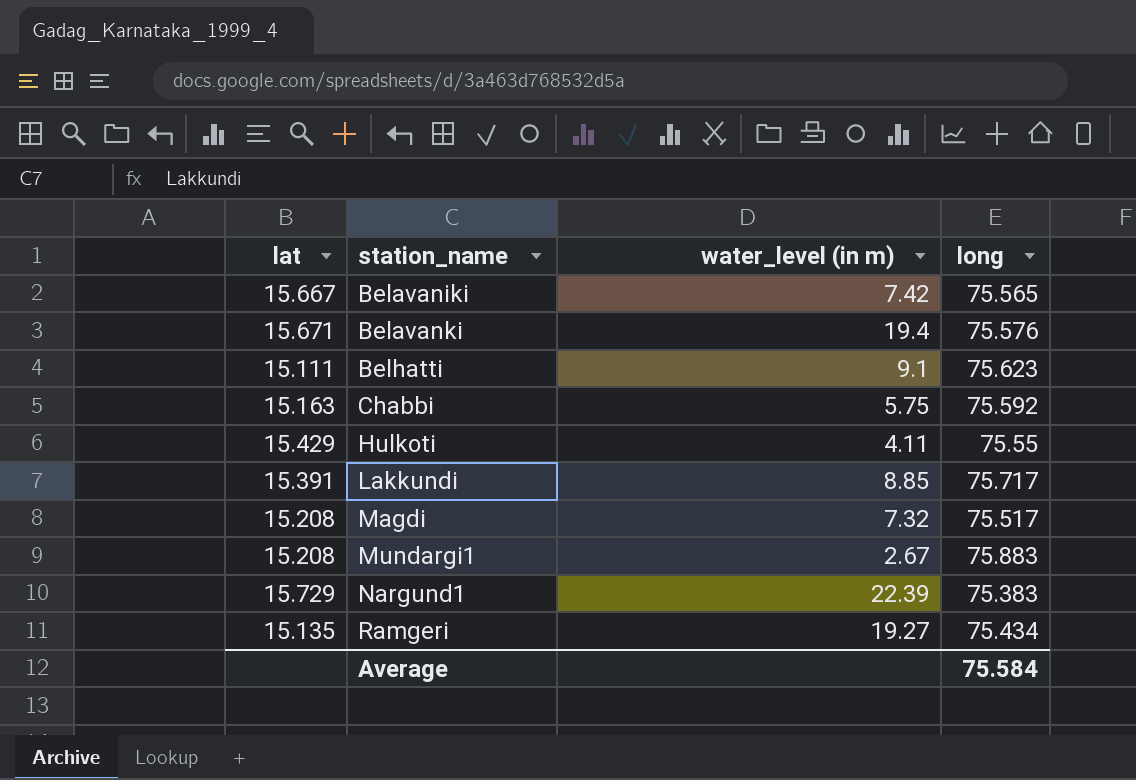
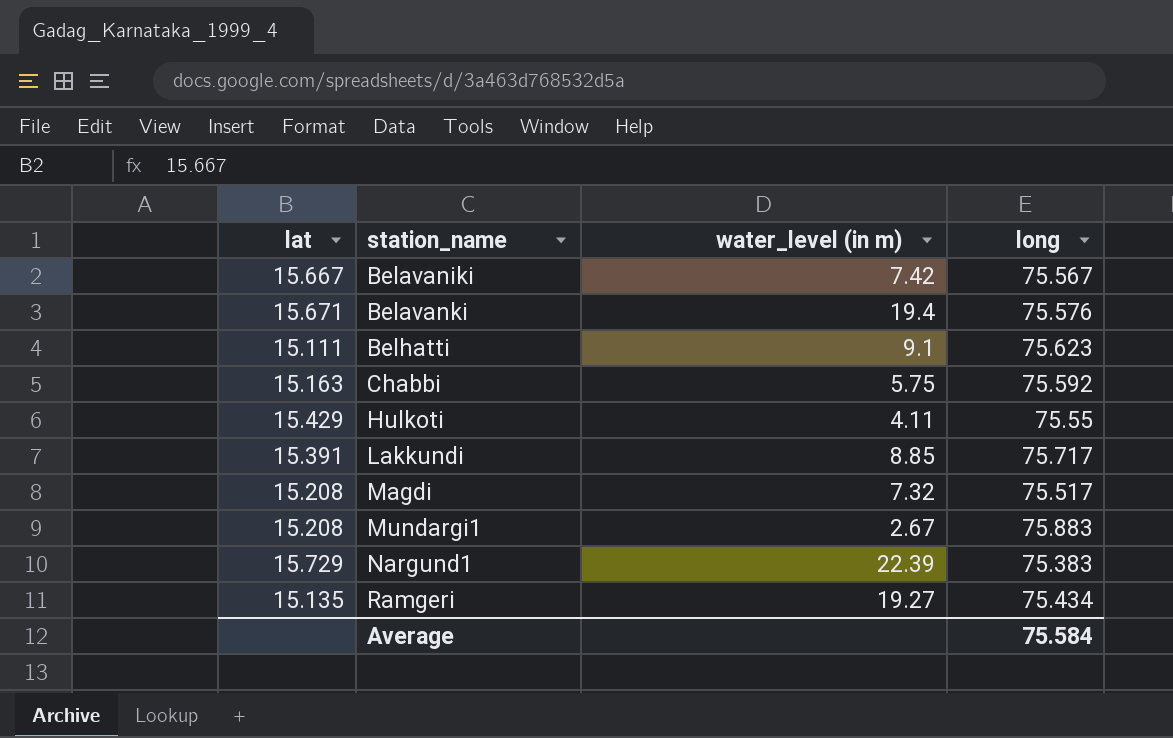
Belavaniki | long: 75.565 -> 75.567

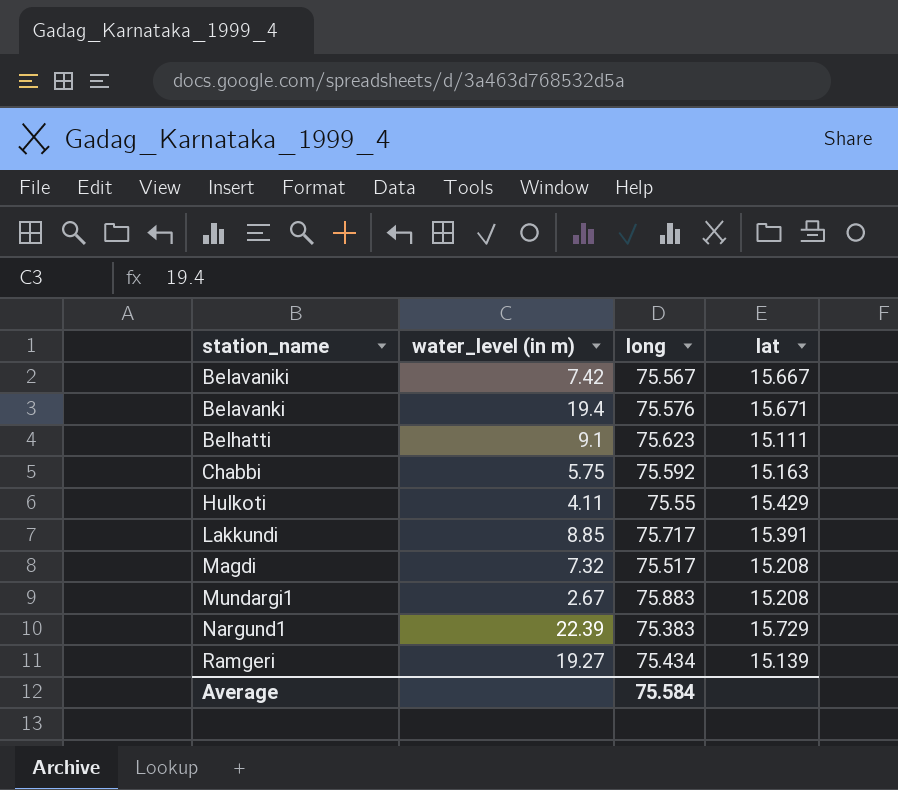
column lat | position: 1 -> 4
Ramgeri | lat: 15.135 -> 15.139

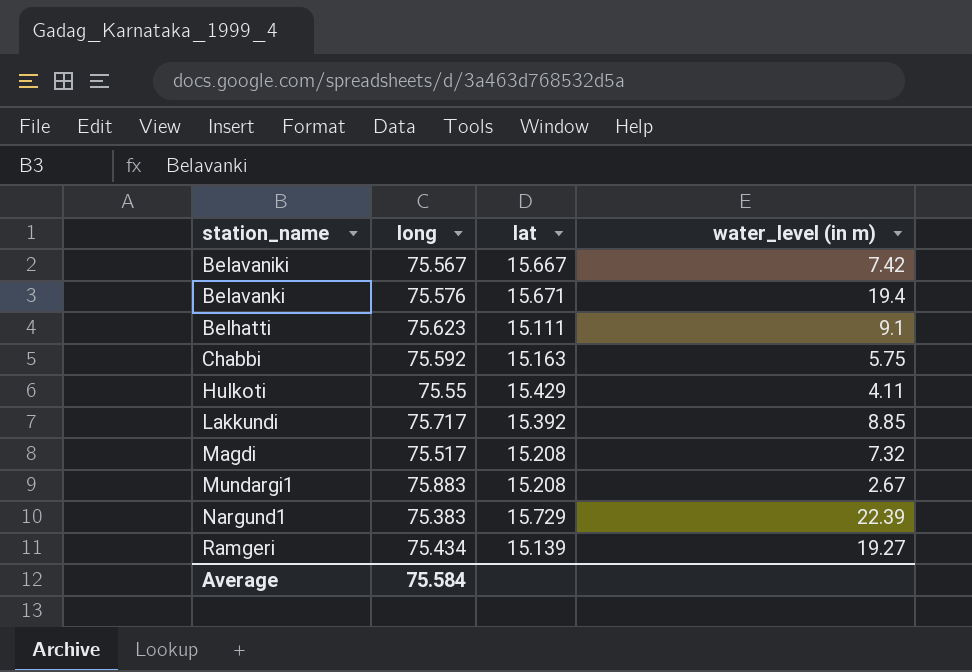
column water_level (in m) | position: 2 -> 4
Lakkundi | lat: 15.391 -> 15.392

